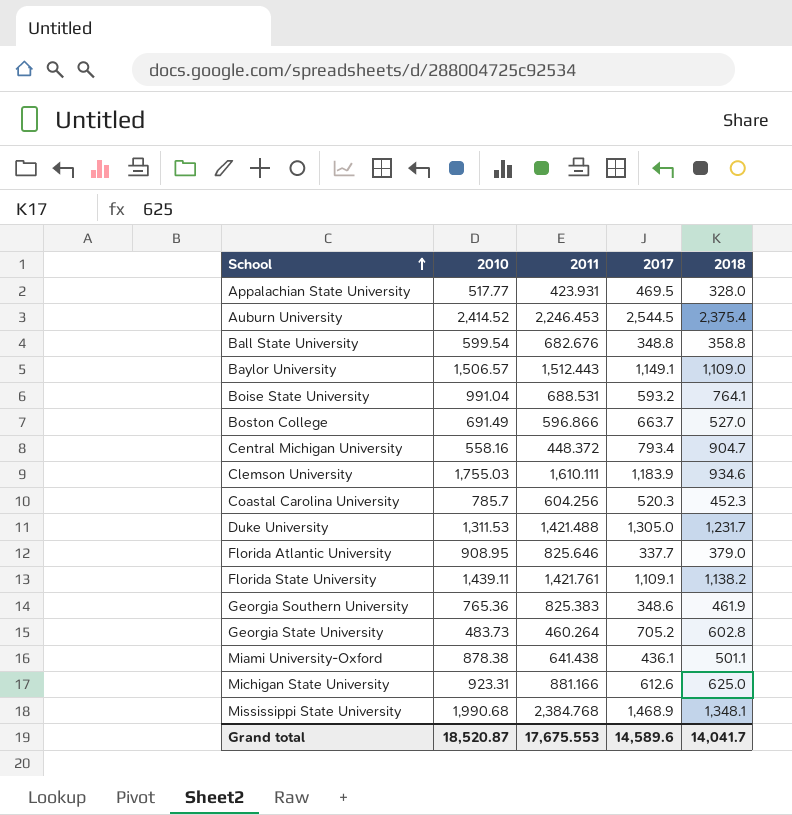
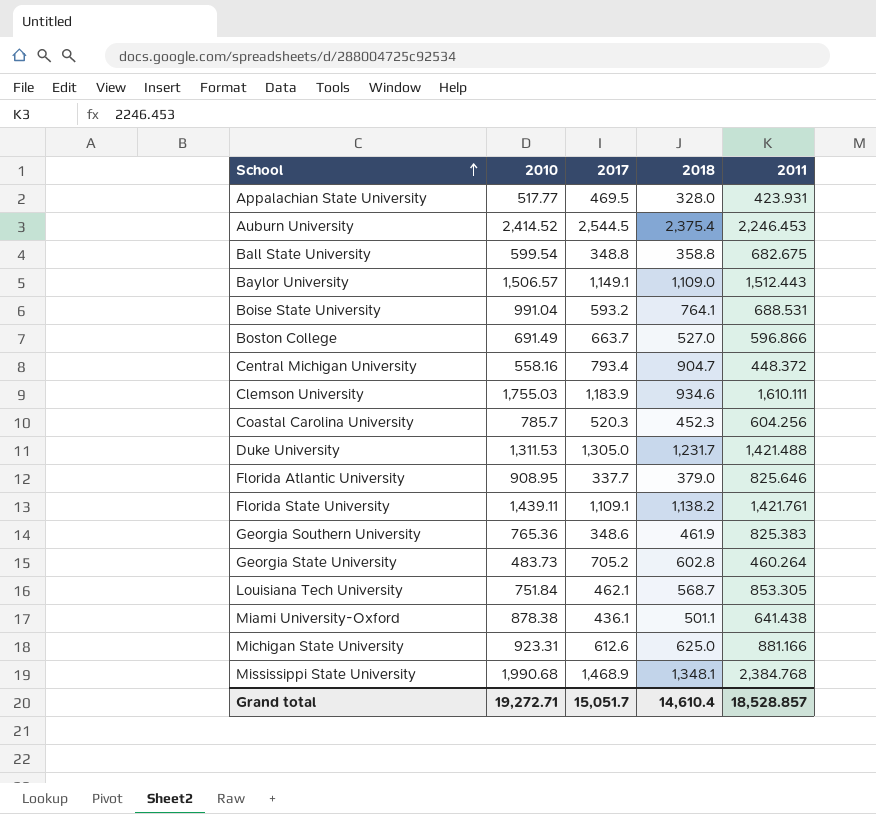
column 2011 | position: 3 -> 5
Ball State University | 2011: 682.676 -> 682.675
row Louisiana Tech University: none -> 751.84 | 462.1 | 568.7 | 853.305
Grand total | 2010: 18,520.87 -> 19,272.71
Grand total | 2017: 14,589.6 -> 15,051.7
Grand total | 2018: 14,041.7 -> 14,610.4
Grand total | 2011: 17,675.553 -> 18,528.857

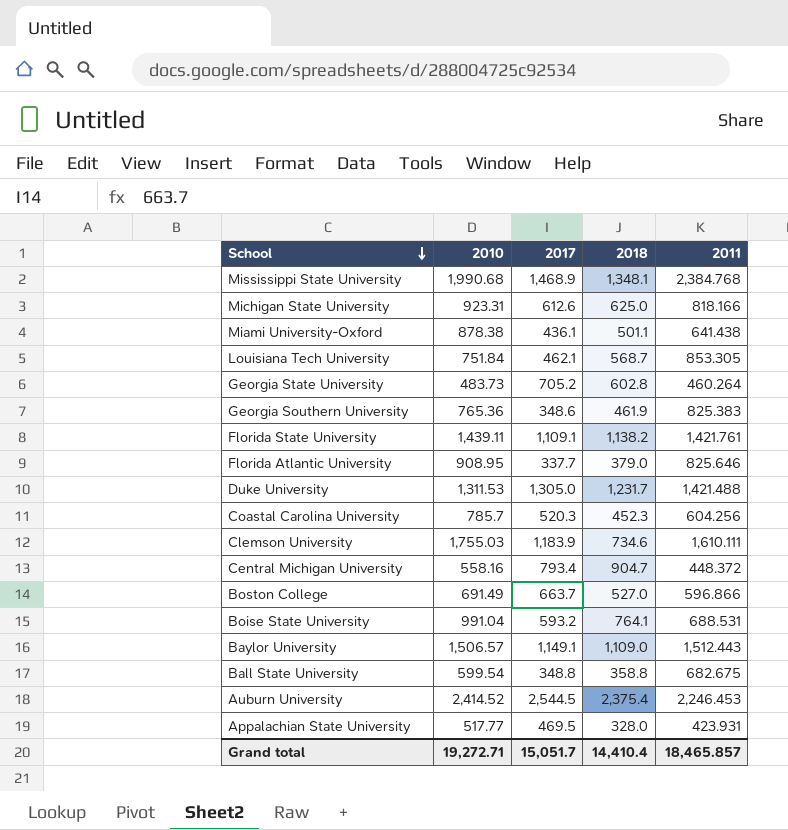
row order: School ascending -> School descending
Michigan State University | 2011: 881.166 -> 818.166
Clemson University | 2018: 934.6 -> 734.6
Grand total | 2018: 14,610.4 -> 14,410.4
Grand total | 2011: 18,528.857 -> 18,465.857

